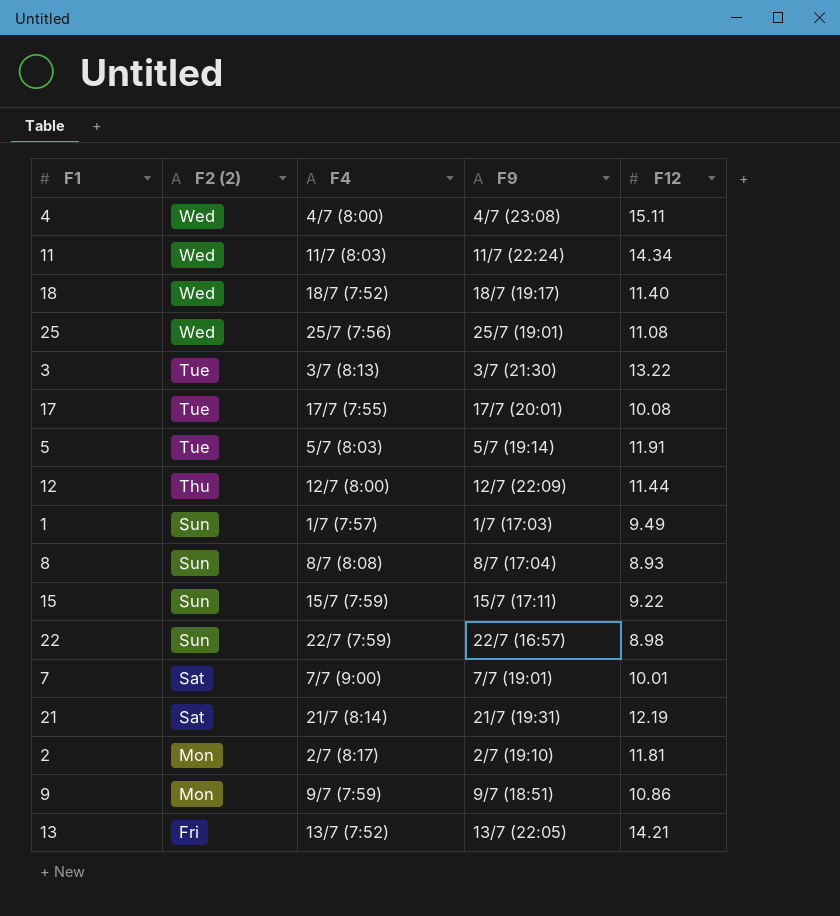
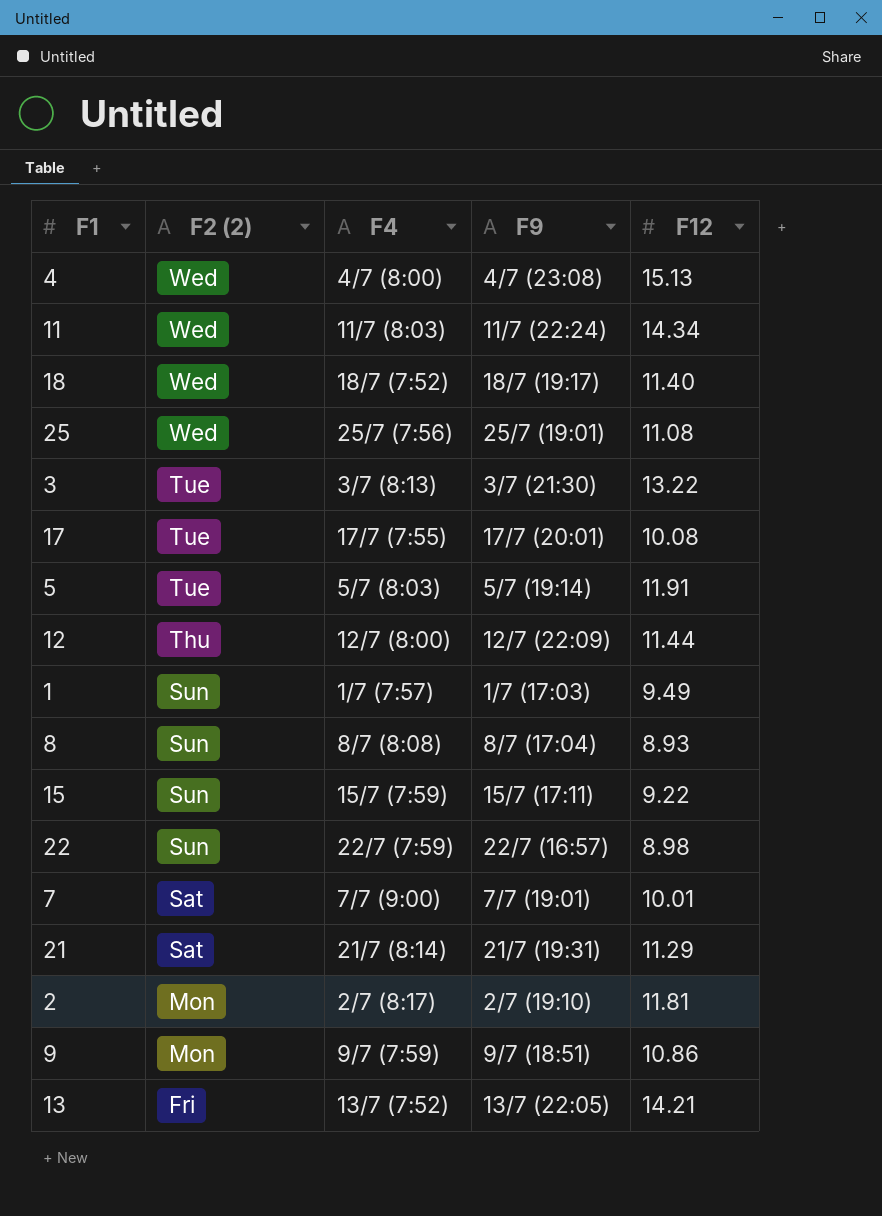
4 | F12: 15.11 -> 15.13
21 | F12: 12.19 -> 11.29

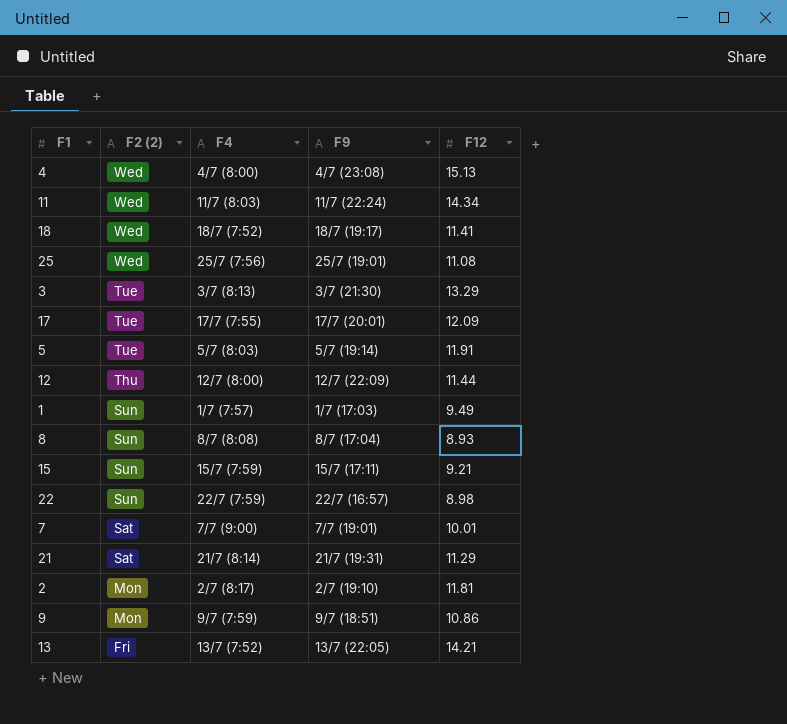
18 | F12: 11.40 -> 11.41
3 | F12: 13.22 -> 13.29
17 | F12: 10.08 -> 12.09
15 | F12: 9.22 -> 9.21

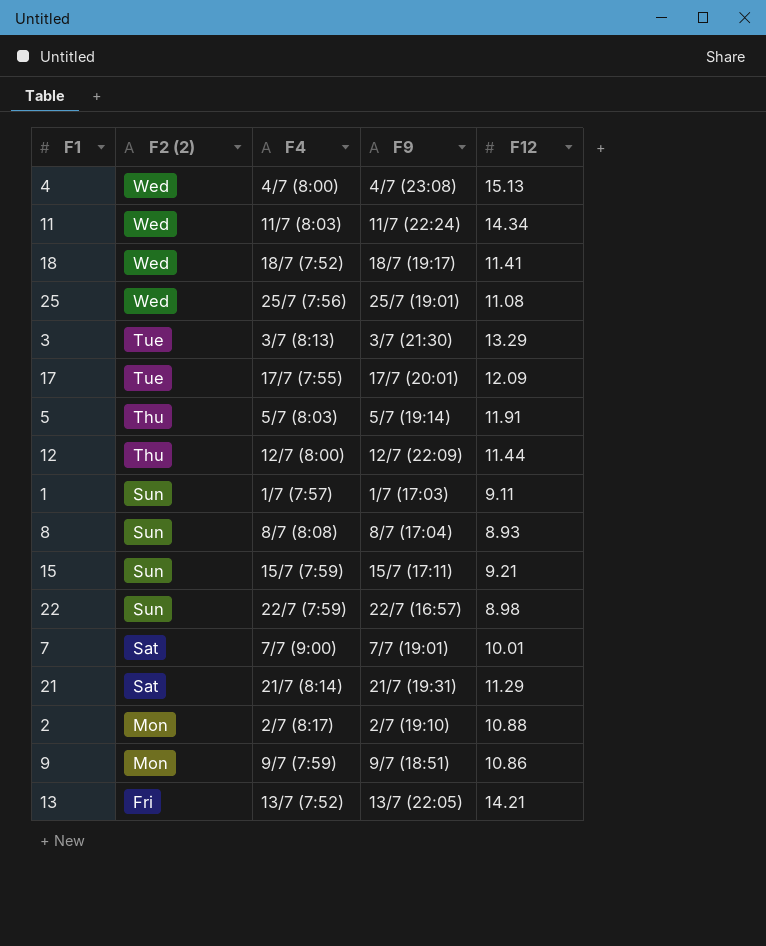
5 | F2 (2): Tue -> Thu
1 | F12: 9.49 -> 9.11
2 | F12: 11.81 -> 10.88

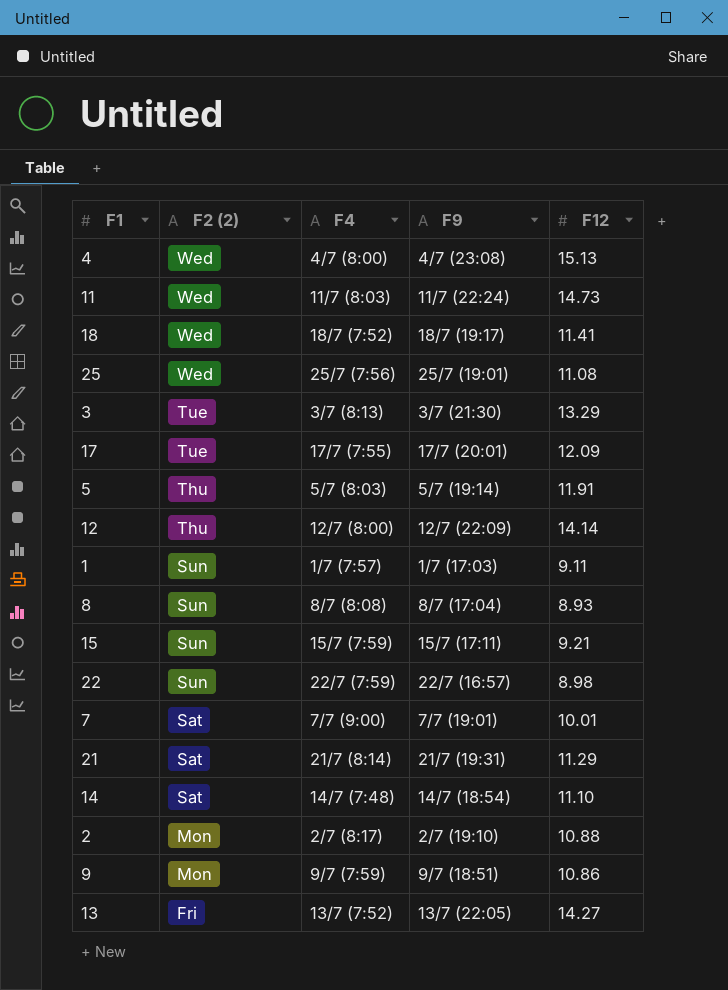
11 | F12: 14.34 -> 14.73
12 | F12: 11.44 -> 14.14
row 14: none -> Sat | 14/7 (7:48) | 14/7 (18:54) | 11.10
13 | F12: 14.21 -> 14.27

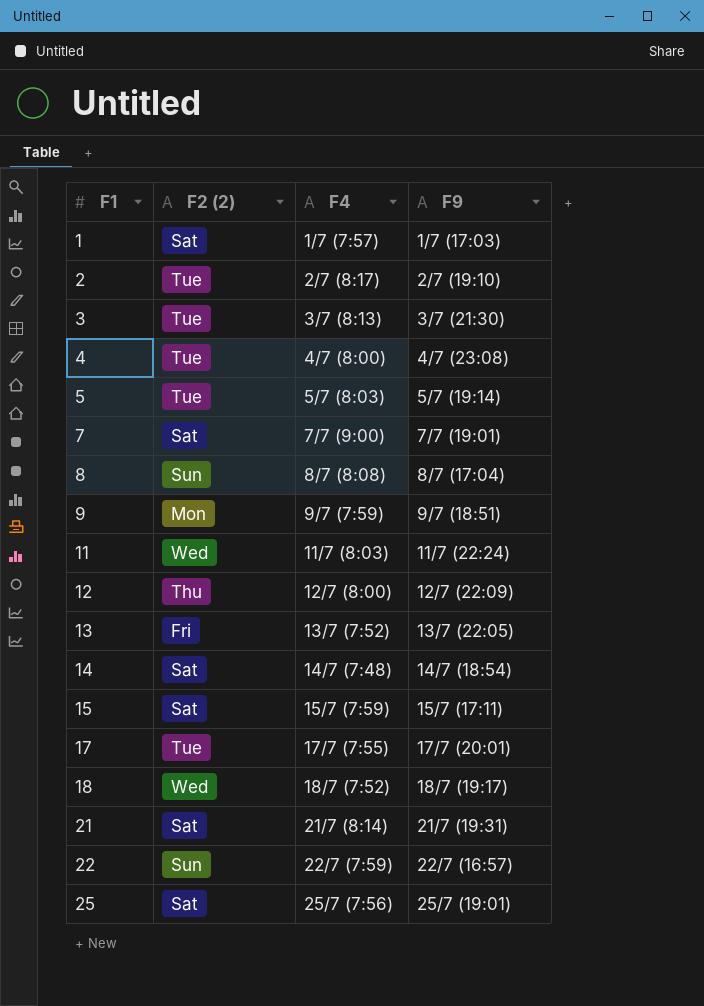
row order: F2 (2) descending -> F1 ascending
column F12 | position: 5 -> none
1 | F2 (2): Sun -> Sat
2 | F2 (2): Mon -> Tue
4 | F2 (2): Wed -> Tue
5 | F2 (2): Thu -> Tue
15 | F2 (2): Sun -> Sat
25 | F2 (2): Wed -> Sat

